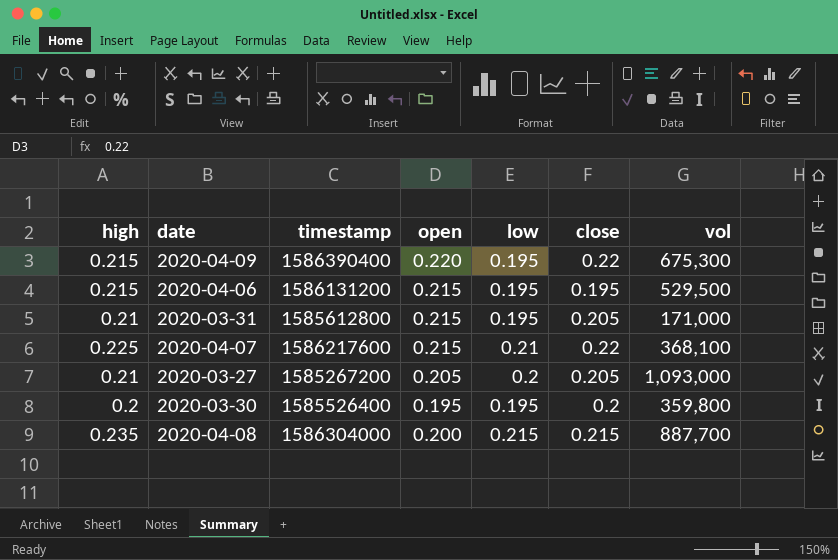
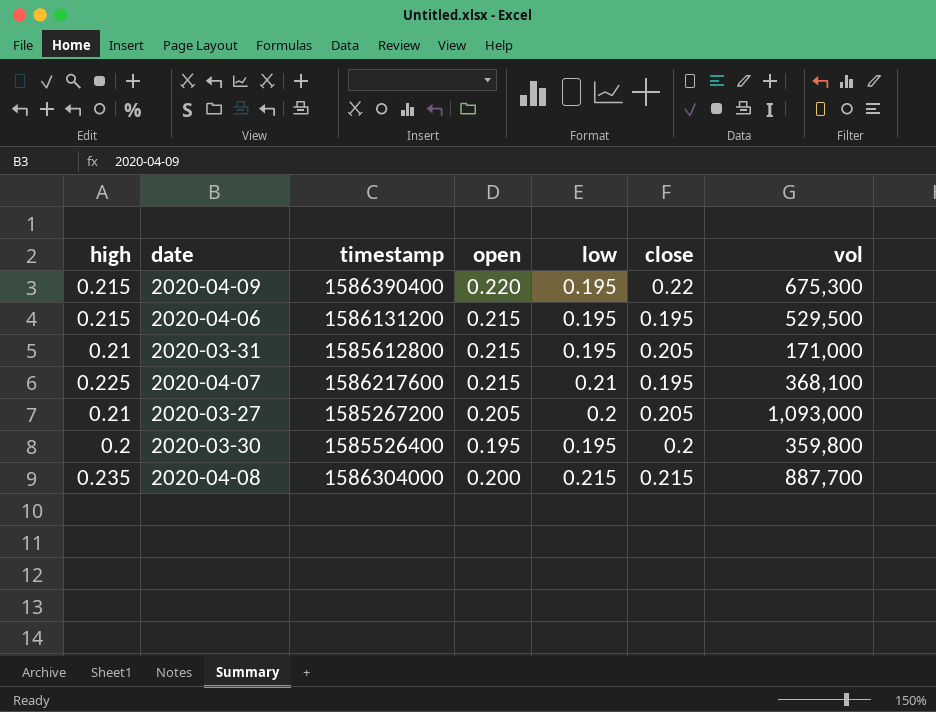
2020-04-07 | close: 0.22 -> 0.195

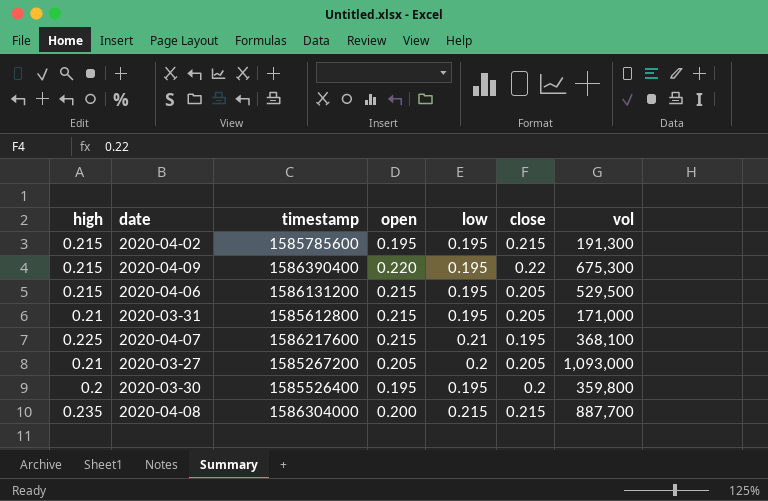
row 2020-04-02: none -> 0.215 | 1585785600 | 0.195 | 0.195 | 0.215 | 191,300
2020-04-06 | close: 0.195 -> 0.205

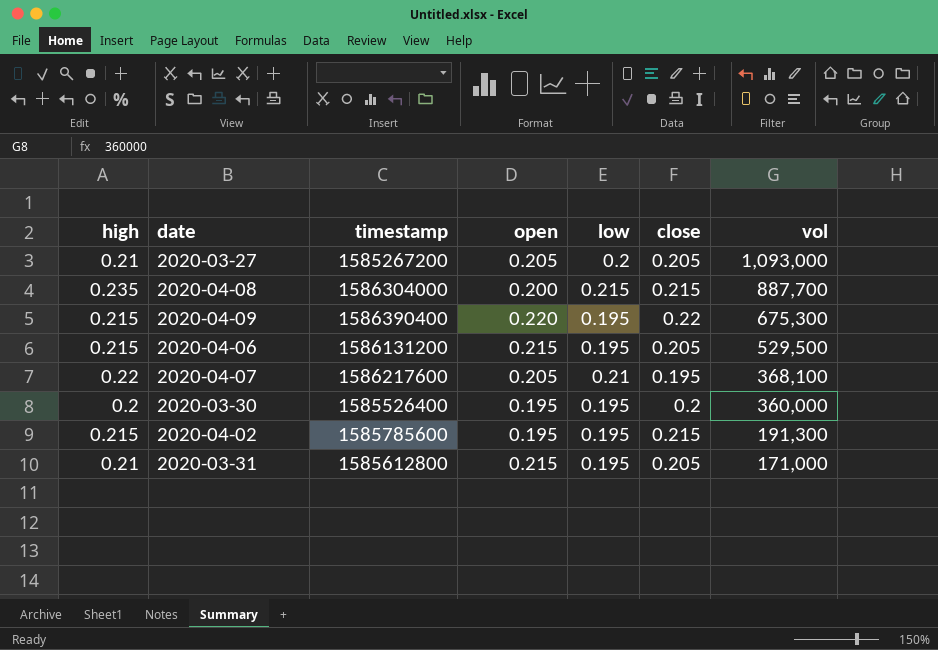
row order: none -> vol descending
2020-04-07 | high: 0.225 -> 0.22
2020-04-07 | open: 0.215 -> 0.205
2020-03-30 | vol: 359,800 -> 360,000

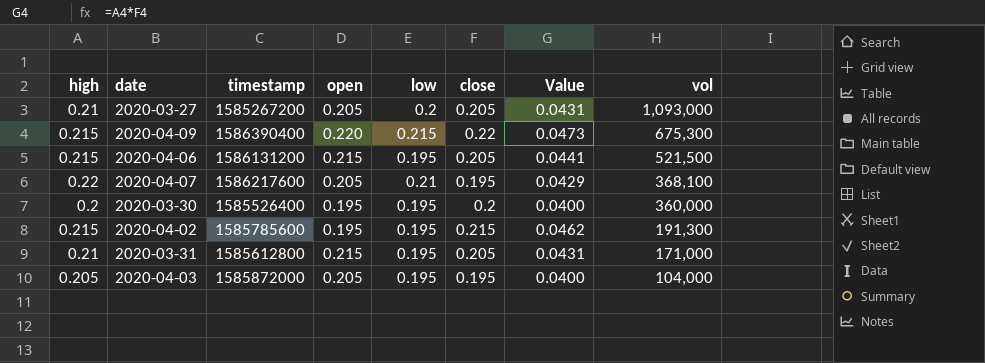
column Value | formula: none -> [high] * [close]
row 2020-04-08: 0.235 | 1586304000 | 0.200 | 0.215 | 0.215 | 887,700 -> none
2020-04-09 | low: 0.195 -> 0.215
2020-04-06 | vol: 529,500 -> 521,500
row 2020-04-03: none -> 0.205 | 1585872000 | 0.205 | 0.195 | 0.195 | 0.0400 | 104,000

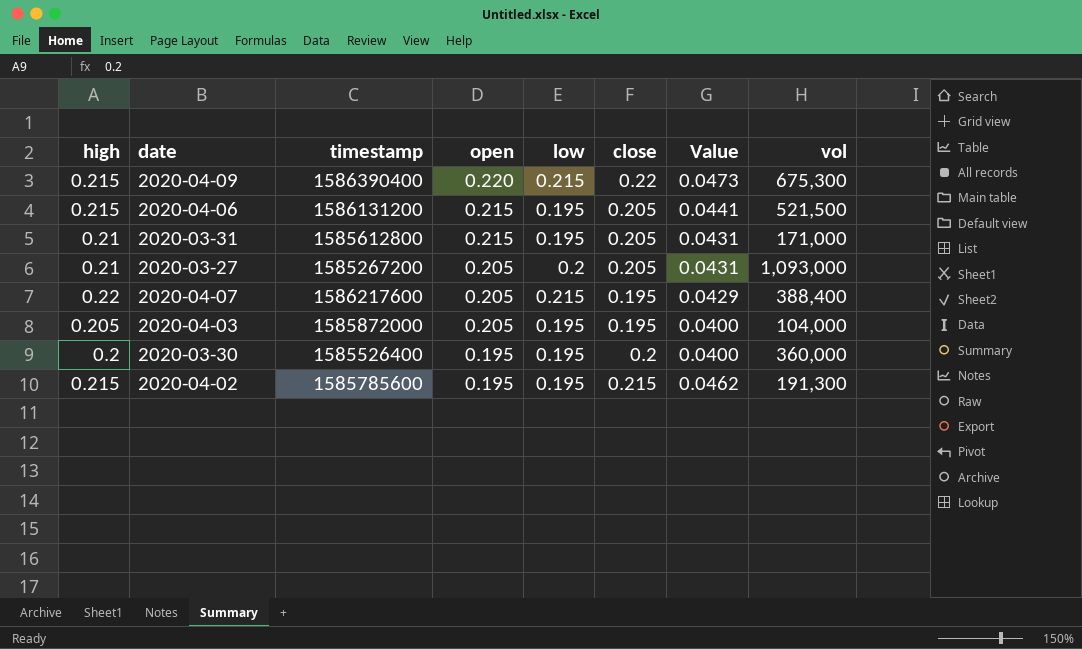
row order: vol descending -> open descending
2020-04-07 | low: 0.21 -> 0.215
2020-04-07 | vol: 368,100 -> 388,400

